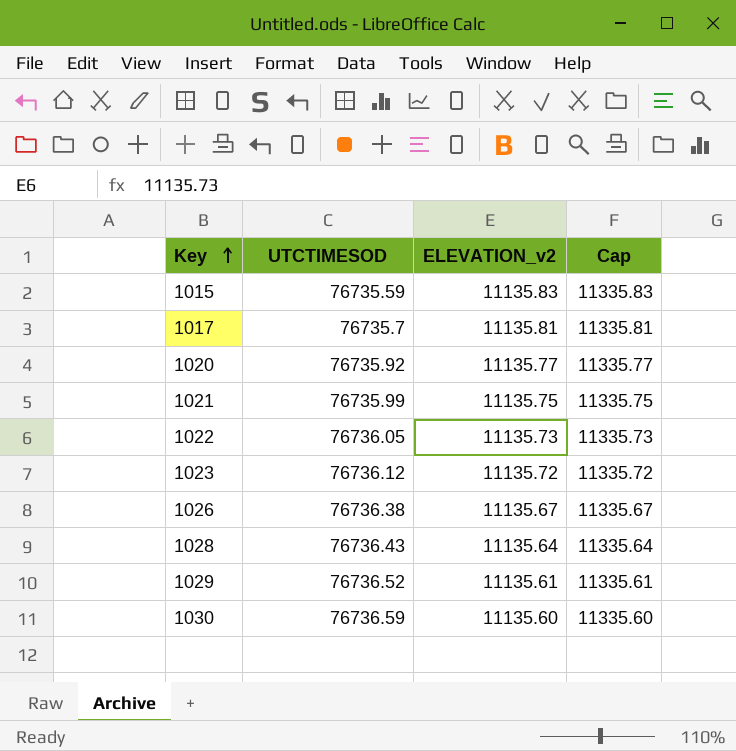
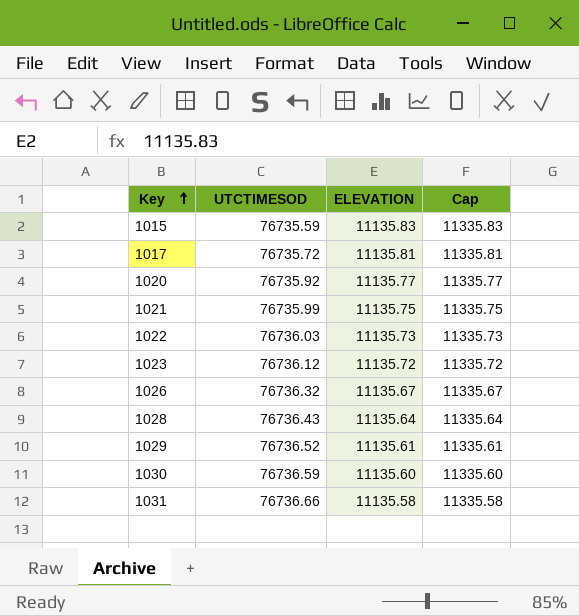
column name: ELEVATION_v2 -> ELEVATION
1017 | UTCTIMESOD: 76735.7 -> 76735.72
1022 | UTCTIMESOD: 76736.05 -> 76736.03
1026 | UTCTIMESOD: 76736.38 -> 76736.32
row 1031: none -> 76736.66 | 11135.58 | 11335.58

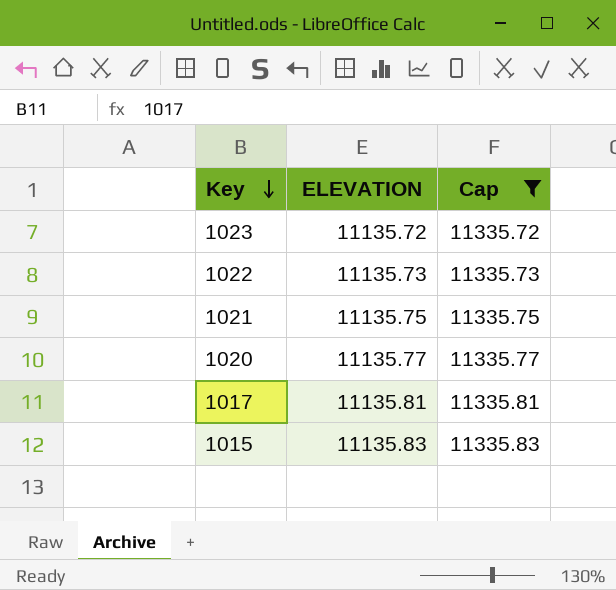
filter: none -> Cap >= 11335.72
row order: Key ascending -> Key descending
column UTCTIMESOD | position: 2 -> none

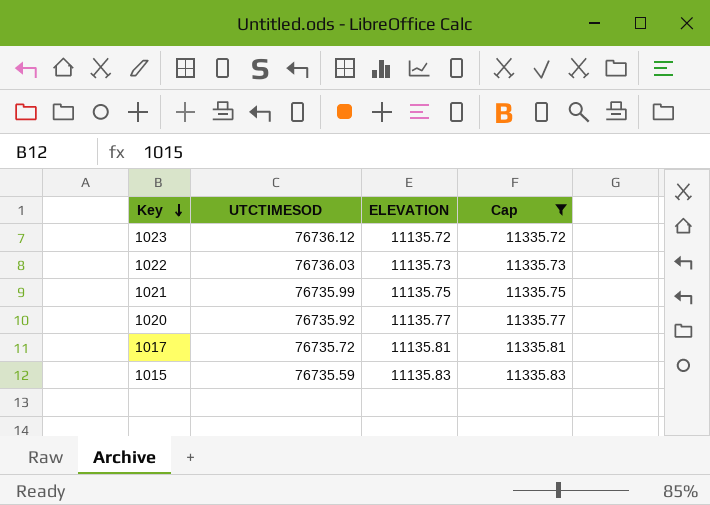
column UTCTIMESOD | position: none -> 2

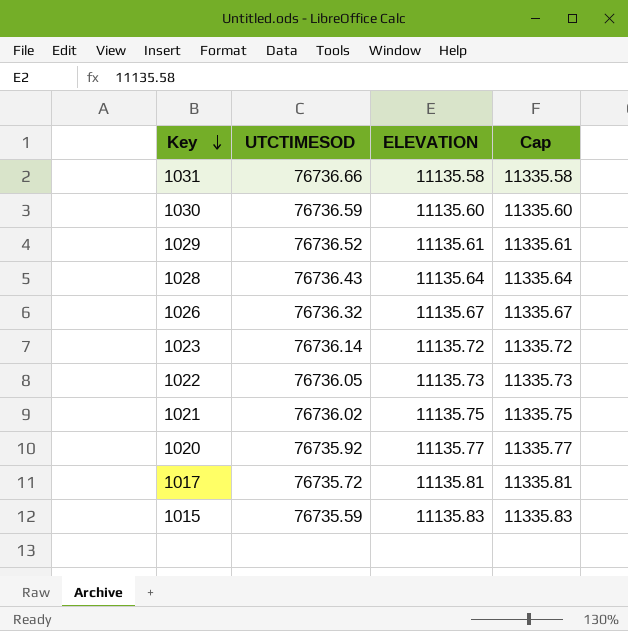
filter: Cap >= 11335.72 -> none
1023 | UTCTIMESOD: 76736.12 -> 76736.14
1022 | UTCTIMESOD: 76736.03 -> 76736.05
1021 | UTCTIMESOD: 76735.99 -> 76736.02

